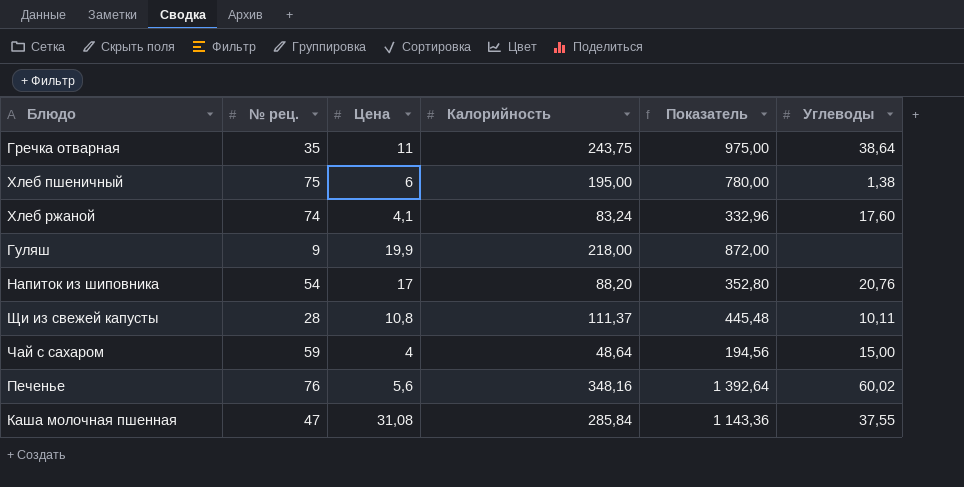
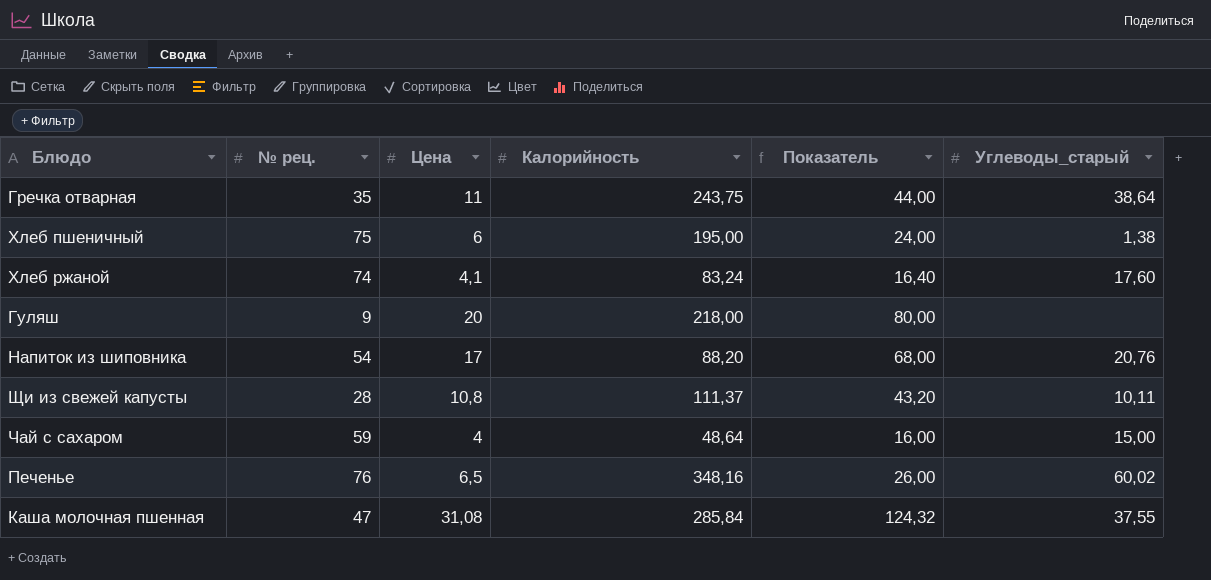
column Показатель | formula: [Калорийность] * 4 -> [Цена] * 4
column name: Углеводы -> Углеводы_старый
Гуляш | Цена: 19,9 -> 20
Печенье | Цена: 5,6 -> 6,5

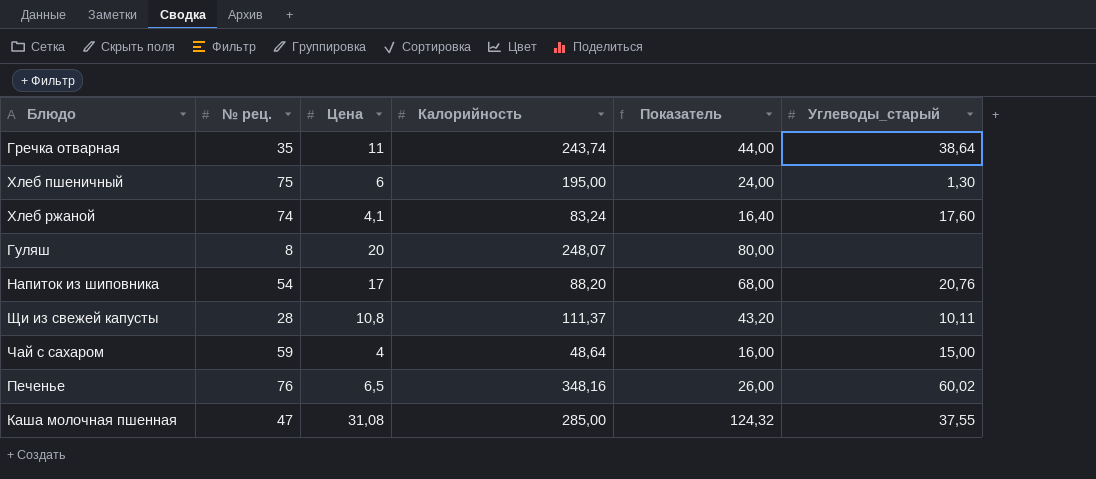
Гречка отварная | Калорийность: 243,75 -> 243,74
Хлеб пшеничный | Углеводы_старый: 1,38 -> 1,30
Гуляш | № рец.: 9 -> 8
Гуляш | Калорийность: 218,00 -> 248,07
Каша молочная пшенная | Калорийность: 285,84 -> 285,00

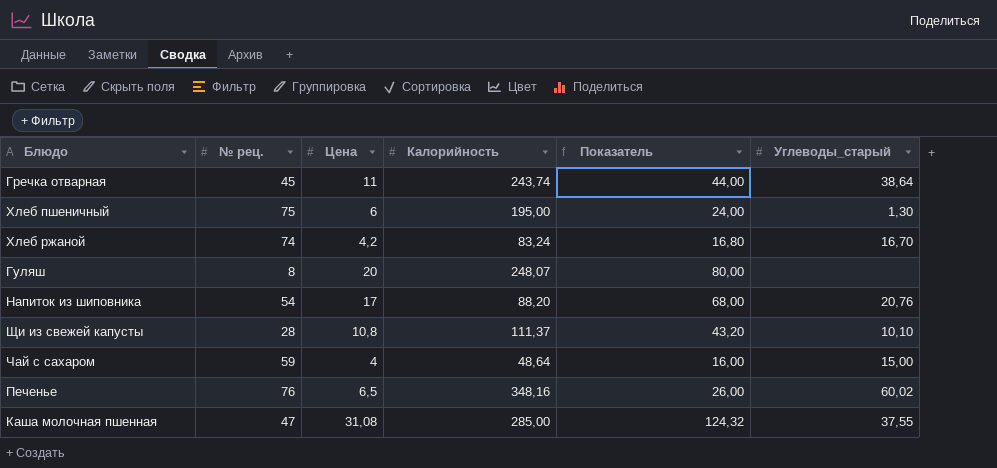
Гречка отварная | № рец.: 35 -> 45
Хлеб ржаной | Цена: 4,1 -> 4,2
Хлеб ржаной | Показатель: 16,40 -> 16,80
Хлеб ржаной | Углеводы_старый: 17,60 -> 16,70
Щи из свежей капусты | Углеводы_старый: 10,11 -> 10,10

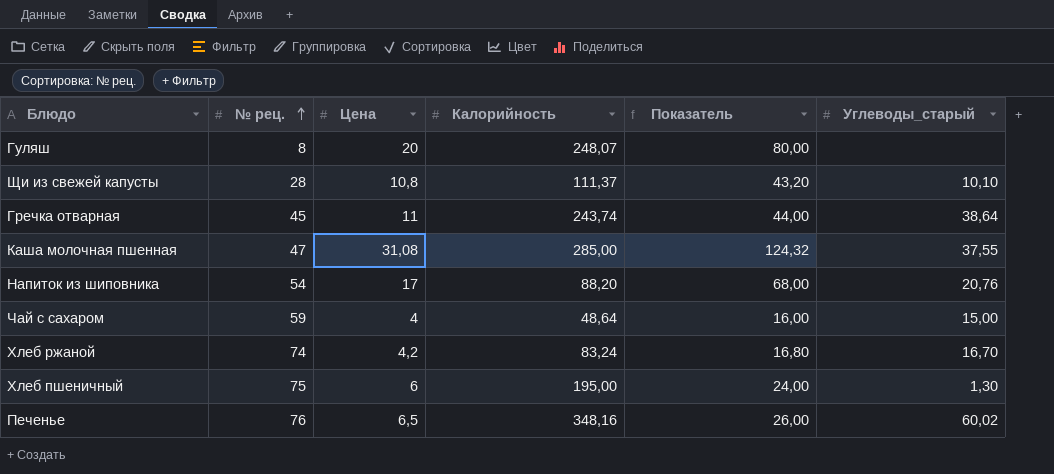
row order: none -> № рец. ascending

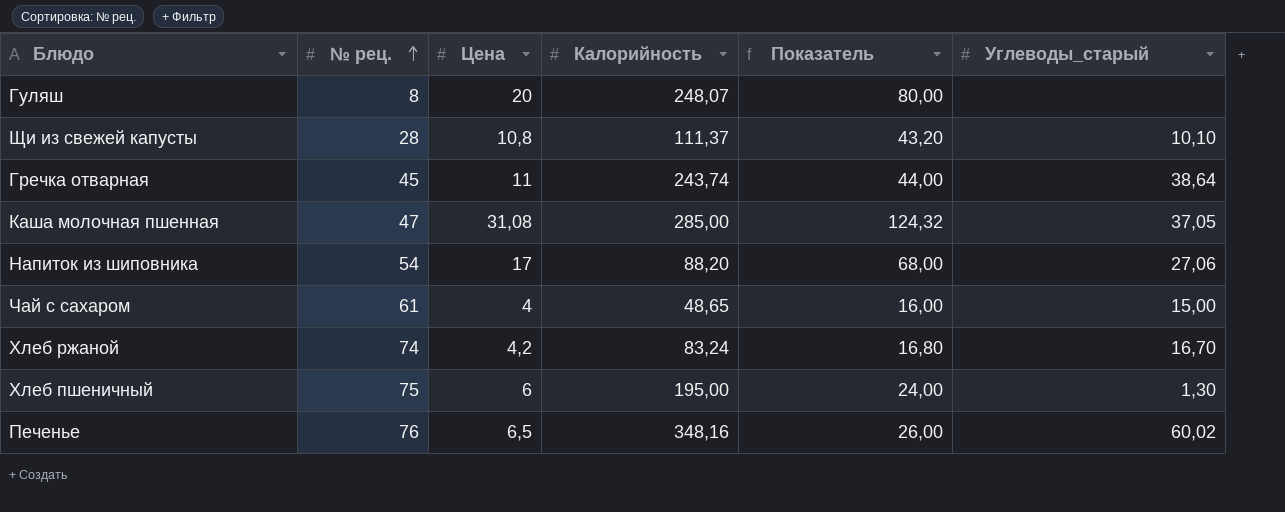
Каша молочная пшенная | Углеводы_старый: 37,55 -> 37,05
Напиток из шиповника | Углеводы_старый: 20,76 -> 27,06
Чай с сахаром | № рец.: 59 -> 61
Чай с сахаром | Калорийность: 48,64 -> 48,65

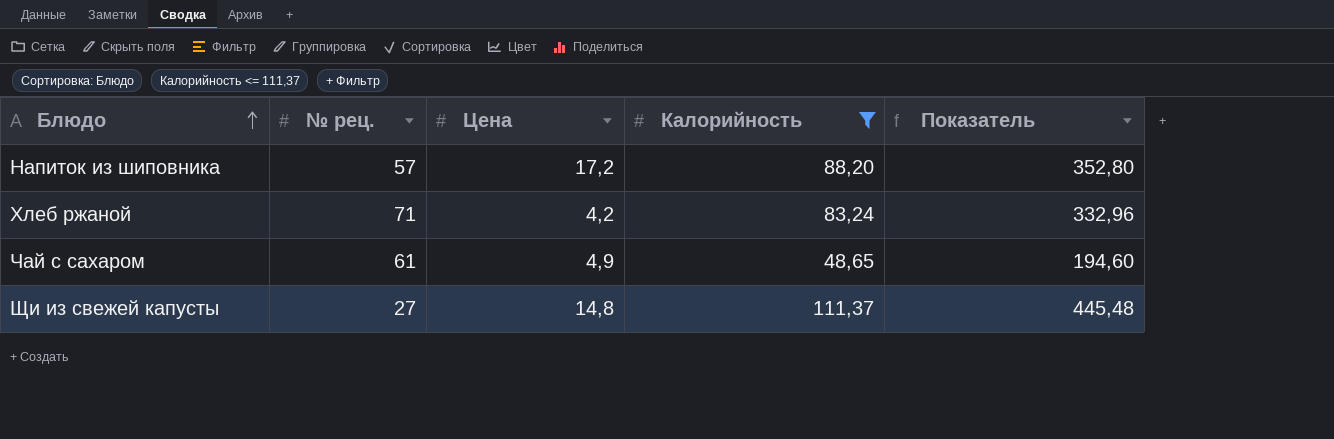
filter: none -> Калорийность <= 111,37
row order: № рец. ascending -> Блюдо ascending
column Углеводы_старый | position: 6 -> none
column Показатель | formula: [Цена] * 4 -> [Калорийность] * 4
Напиток из шиповника | № рец.: 54 -> 57
Напиток из шиповника | Цена: 17 -> 17,2
Хлеб ржаной | № рец.: 74 -> 71
Чай с сахаром | Цена: 4 -> 4,9
Щи из свежей капусты | № рец.: 28 -> 27
Щи из свежей капусты | Цена: 10,8 -> 14,8

